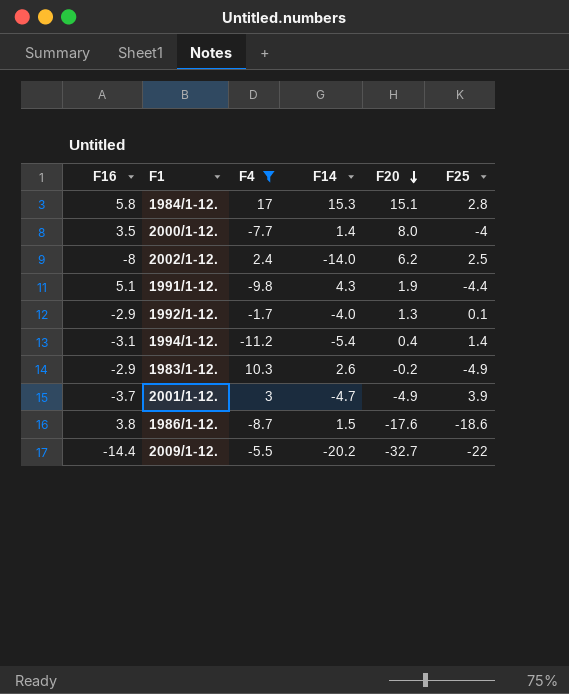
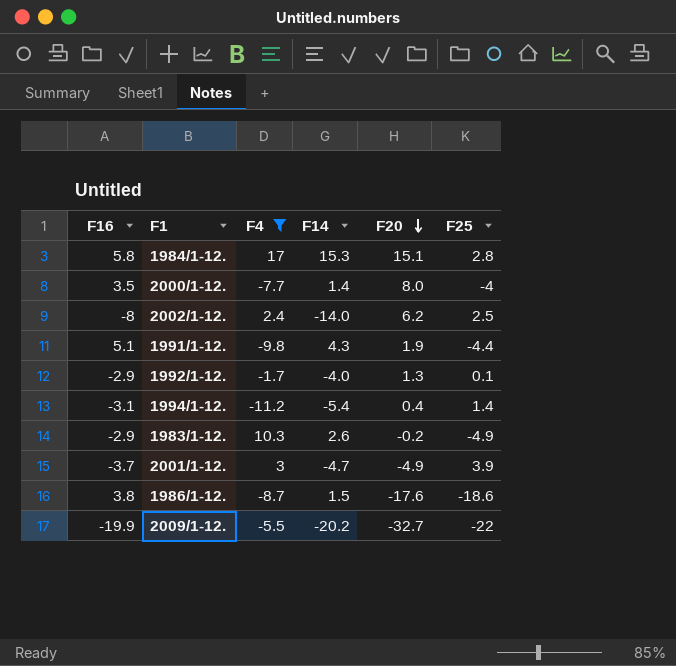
2009/1-12. | F16: -14.4 -> -19.9

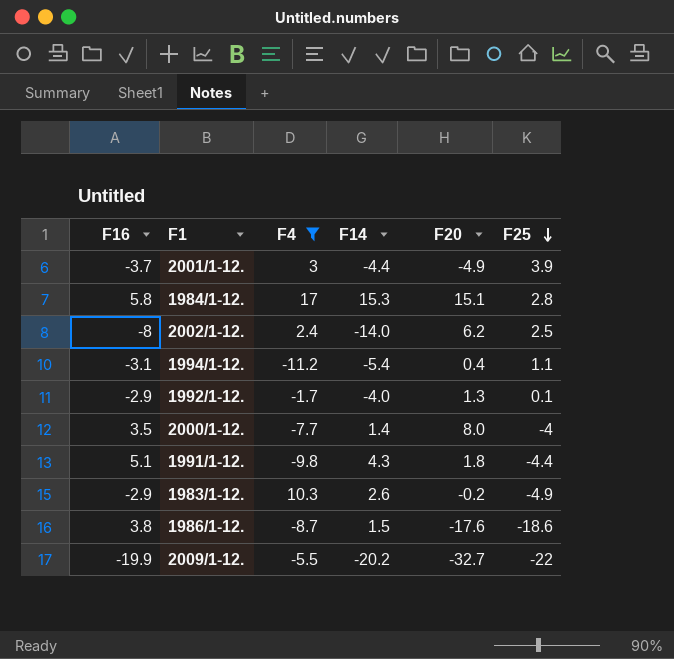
row order: F20 descending -> F25 descending
2001/1-12. | F14: -4.7 -> -4.4
1994/1-12. | F25: 1.4 -> 1.1
1991/1-12. | F20: 1.9 -> 1.8

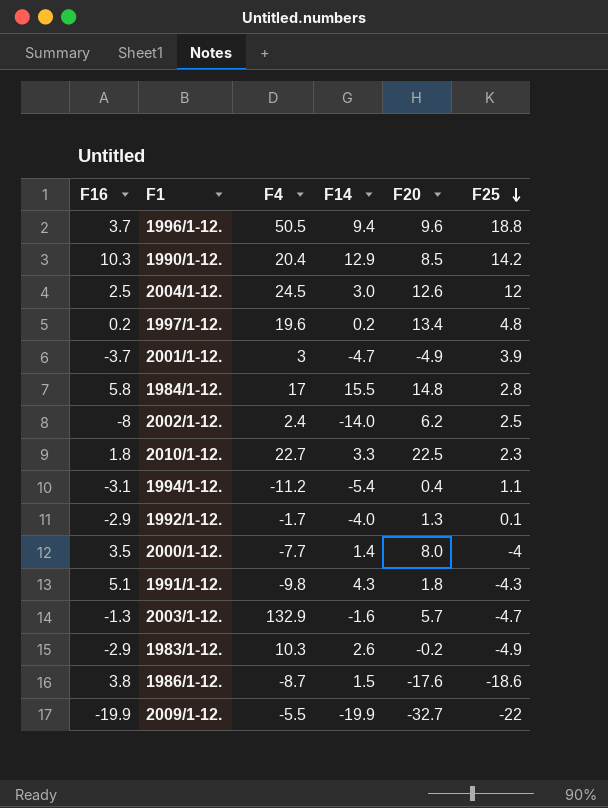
filter: F4 <= 17 -> none
2001/1-12. | F14: -4.4 -> -4.7
1984/1-12. | F14: 15.3 -> 15.5
1984/1-12. | F20: 15.1 -> 14.8
1991/1-12. | F25: -4.4 -> -4.3
2009/1-12. | F14: -20.2 -> -19.9

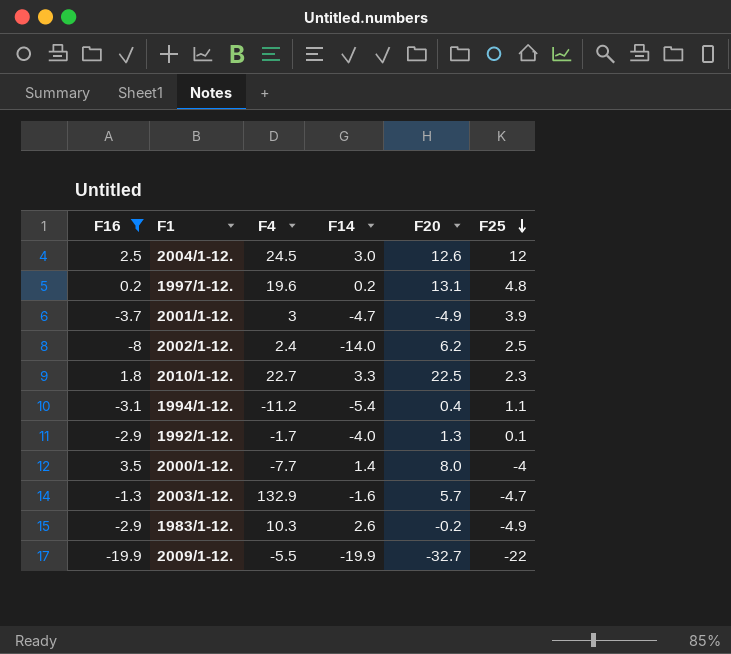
filter: none -> F16 <= 3.5
1997/1-12. | F20: 13.4 -> 13.1

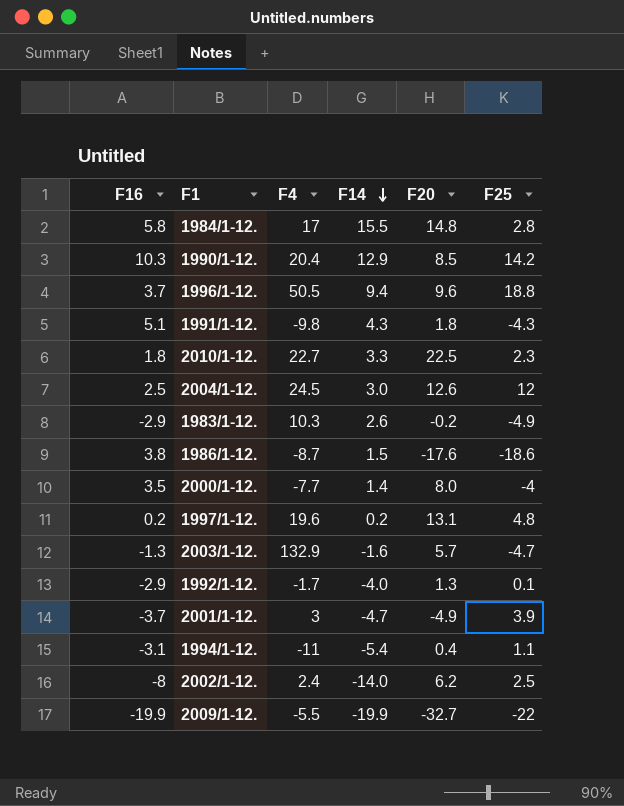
filter: F16 <= 3.5 -> none
row order: F25 descending -> F14 descending
1994/1-12. | F4: -11.2 -> -11

